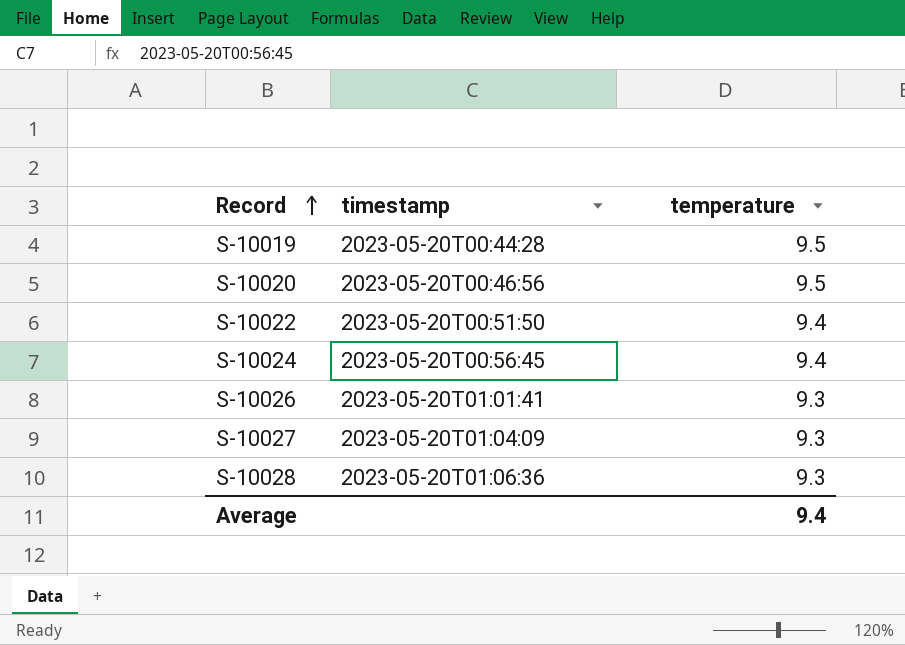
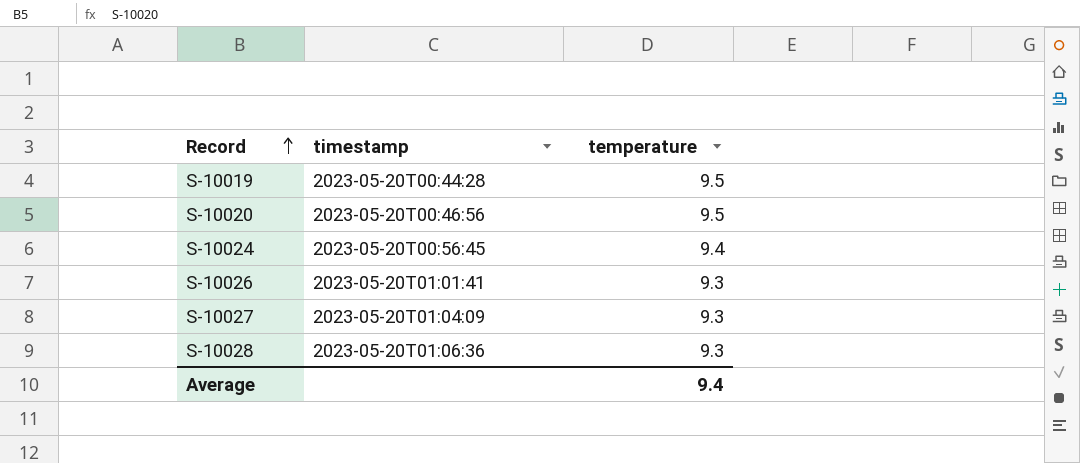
row S-10022: 2023-05-20T00:51:50 | 9.4 -> none

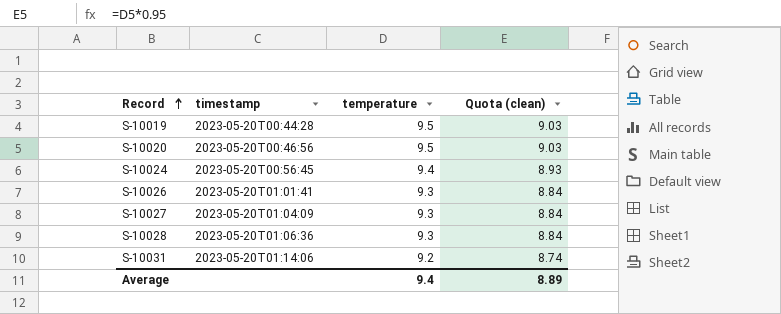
column Quota (clean) | formula: none -> [temperature] * 0.95
row S-10031: none -> 2023-05-20T01:14:06 | 9.2 | 8.74

